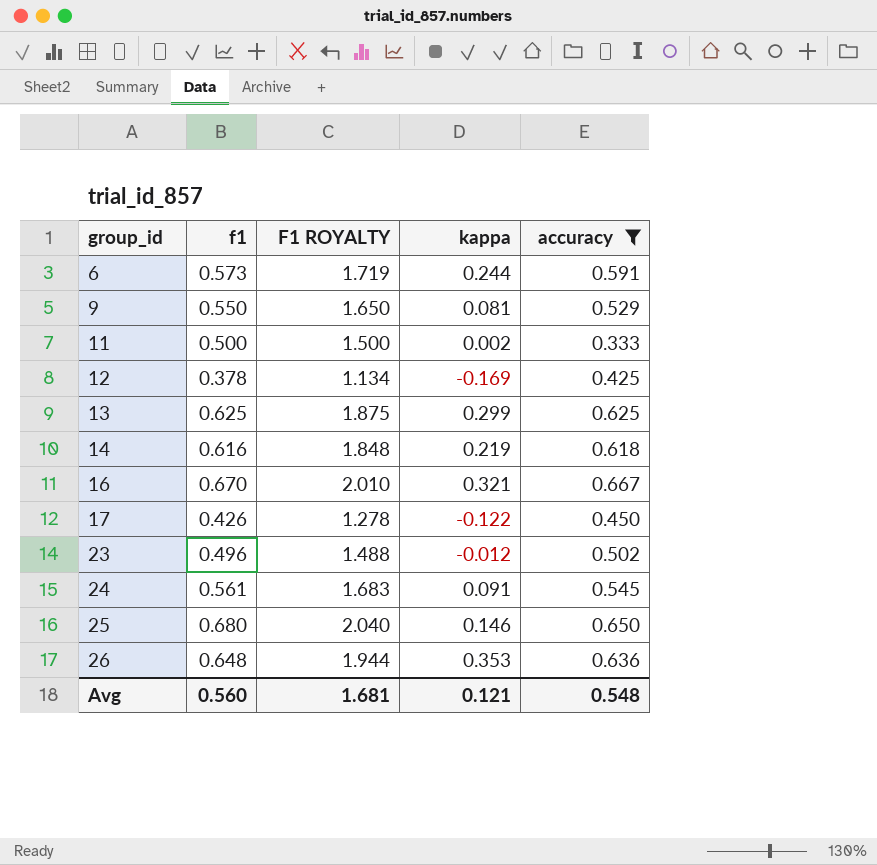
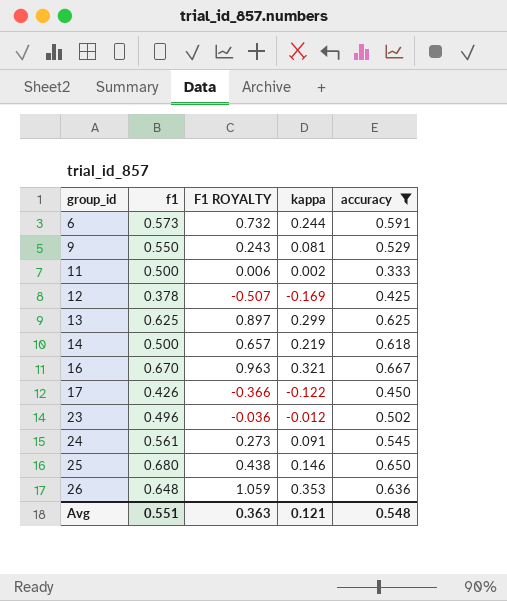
column F1 ROYALTY | formula: [f1] * 3 -> [kappa] * 3
14 | f1: 0.616 -> 0.500
Avg | f1: 0.560 -> 0.551
Avg | F1 ROYALTY: 1.681 -> 0.363

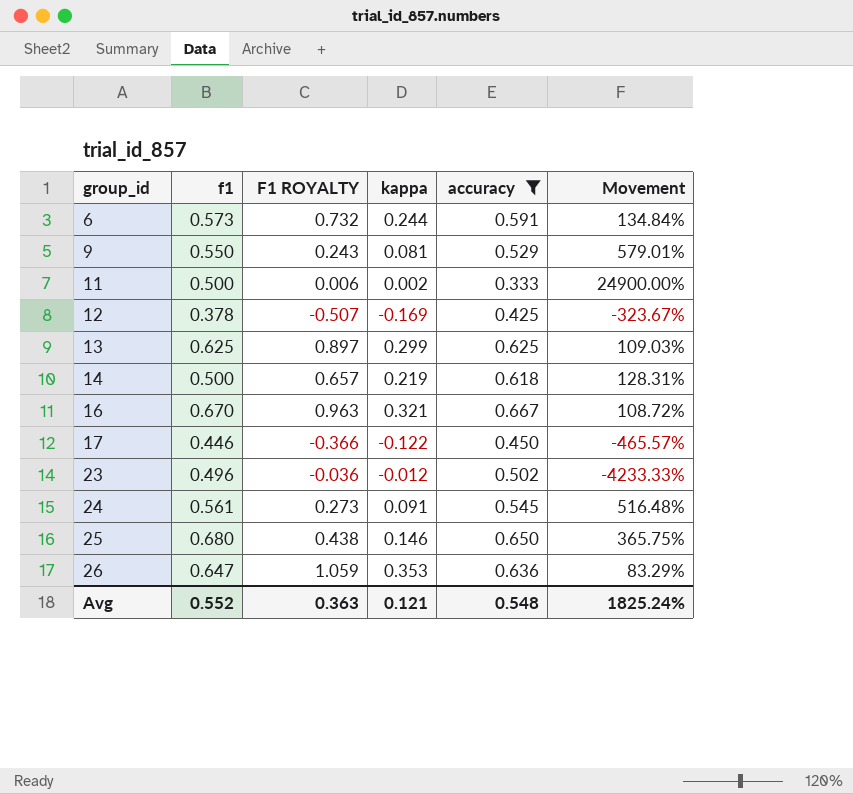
column Movement | formula: none -> ([f1] - [kappa]) / [kappa]
17 | f1: 0.426 -> 0.446
26 | f1: 0.648 -> 0.647
Avg | f1: 0.551 -> 0.552

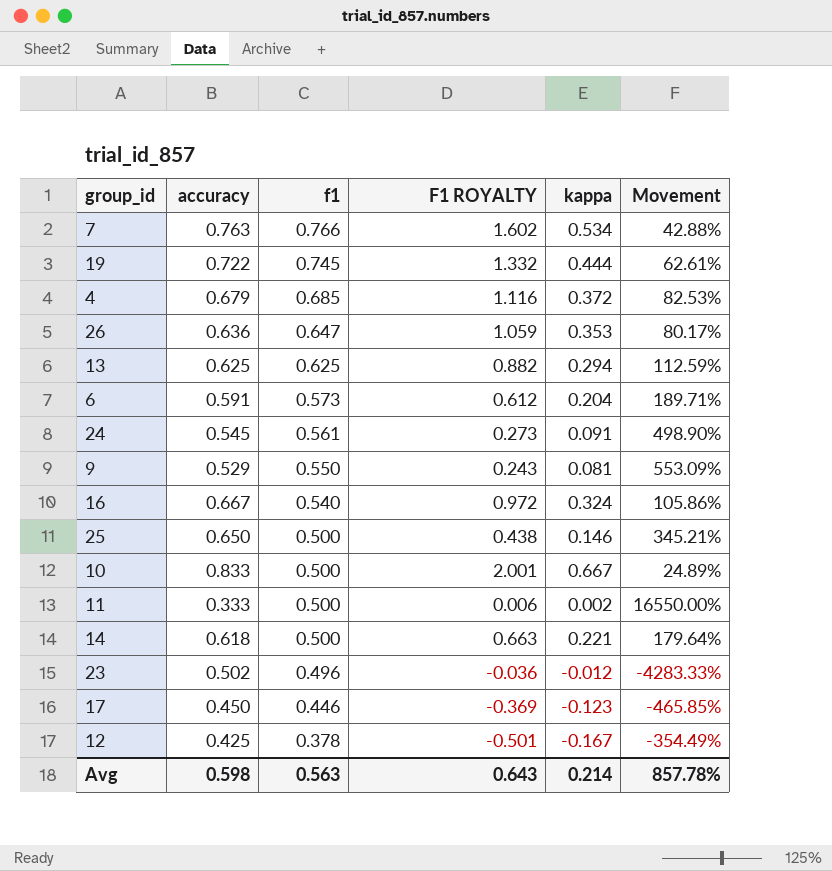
filter: accuracy <= 0.667 -> none
row order: group_id ascending -> f1 descending
column accuracy | position: 5 -> 2
column Movement | formula: ([f1] - [kappa]) / [kappa] -> ([accuracy] - [kappa]) / [kappa]
13 | F1 ROYALTY: 0.897 -> 0.882
13 | kappa: 0.299 -> 0.294
6 | F1 ROYALTY: 0.732 -> 0.612
6 | kappa: 0.244 -> 0.204
16 | f1: 0.670 -> 0.540
16 | F1 ROYALTY: 0.963 -> 0.972
16 | kappa: 0.321 -> 0.324
25 | f1: 0.680 -> 0.500
14 | F1 ROYALTY: 0.657 -> 0.663
14 | kappa: 0.219 -> 0.221
17 | F1 ROYALTY: -0.366 -> -0.369
17 | kappa: -0.122 -> -0.123
12 | F1 ROYALTY: -0.507 -> -0.501
12 | kappa: -0.169 -> -0.167
Avg | accuracy: 0.548 -> 0.598
Avg | f1: 0.552 -> 0.563
Avg | F1 ROYALTY: 0.363 -> 0.643
Avg | kappa: 0.121 -> 0.214
Avg | Movement: 1825.24% -> 857.78%

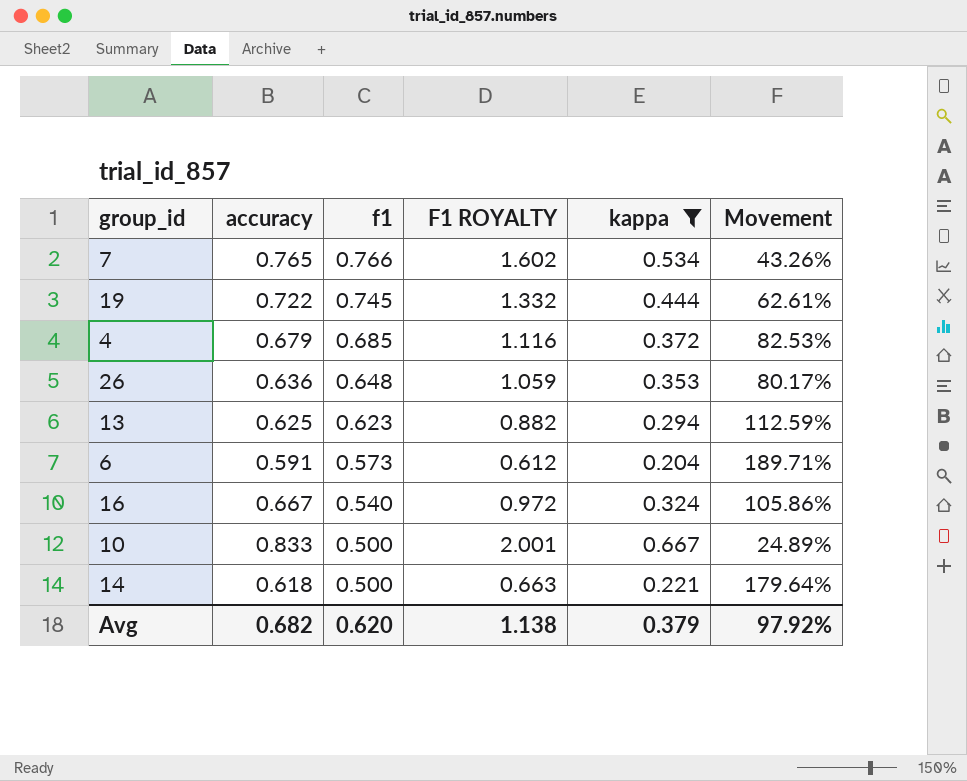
filter: none -> kappa >= 0.204
7 | accuracy: 0.763 -> 0.765
7 | Movement: 42.88% -> 43.26%
26 | f1: 0.647 -> 0.648
13 | f1: 0.625 -> 0.623
Avg | accuracy: 0.598 -> 0.682
Avg | f1: 0.563 -> 0.620
Avg | F1 ROYALTY: 0.643 -> 1.138
Avg | kappa: 0.214 -> 0.379
Avg | Movement: 857.78% -> 97.92%

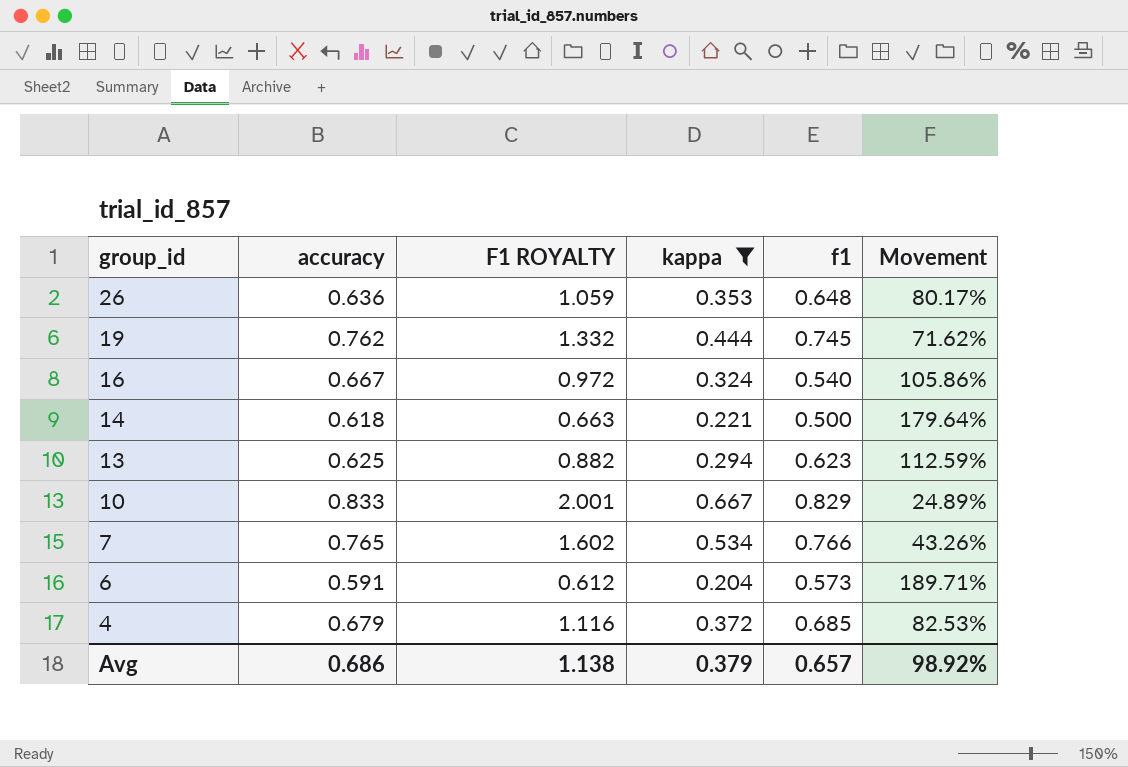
row order: f1 descending -> group_id descending
column f1 | position: 3 -> 5
19 | accuracy: 0.722 -> 0.762
19 | Movement: 62.61% -> 71.62%
10 | f1: 0.500 -> 0.829
Avg | accuracy: 0.682 -> 0.686
Avg | f1: 0.620 -> 0.657
Avg | Movement: 97.92% -> 98.92%

